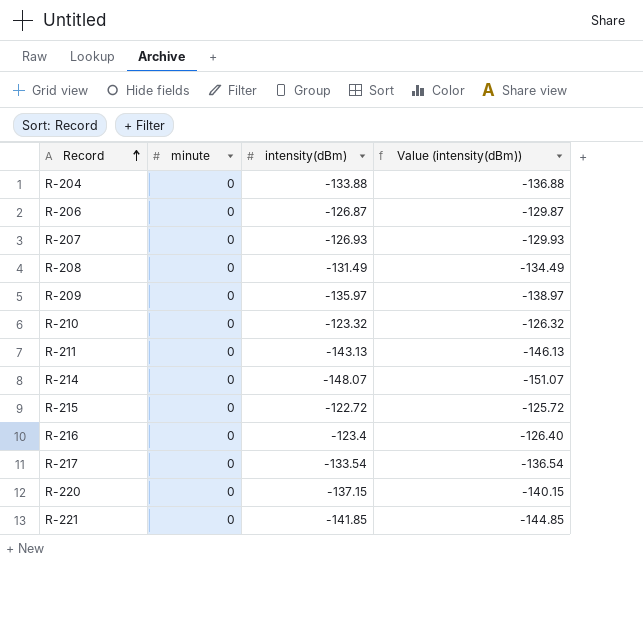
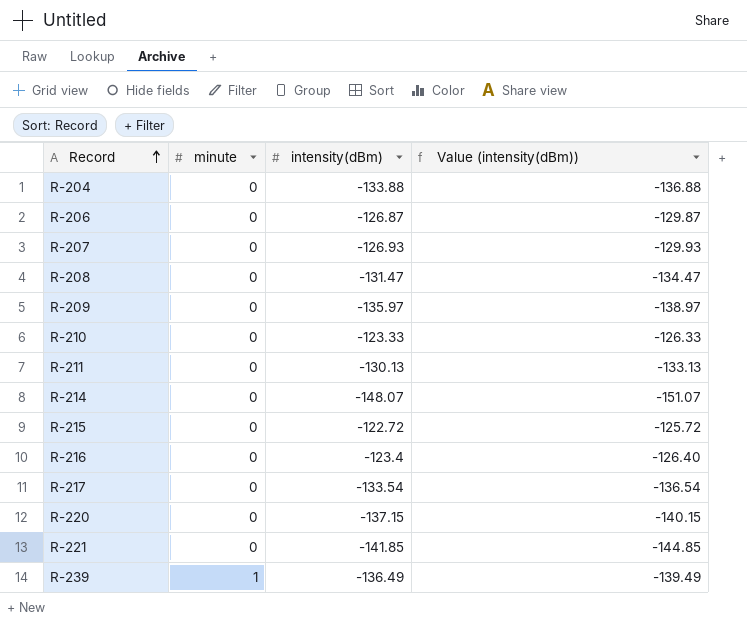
R-208 | intensity(dBm): -131.49 -> -131.47
R-208 | Value (intensity(dBm)): -134.49 -> -134.47
R-210 | intensity(dBm): -123.32 -> -123.33
R-210 | Value (intensity(dBm)): -126.32 -> -126.33
R-211 | intensity(dBm): -143.13 -> -130.13
R-211 | Value (intensity(dBm)): -146.13 -> -133.13
row R-239: none -> 1 | -136.49 | -139.49

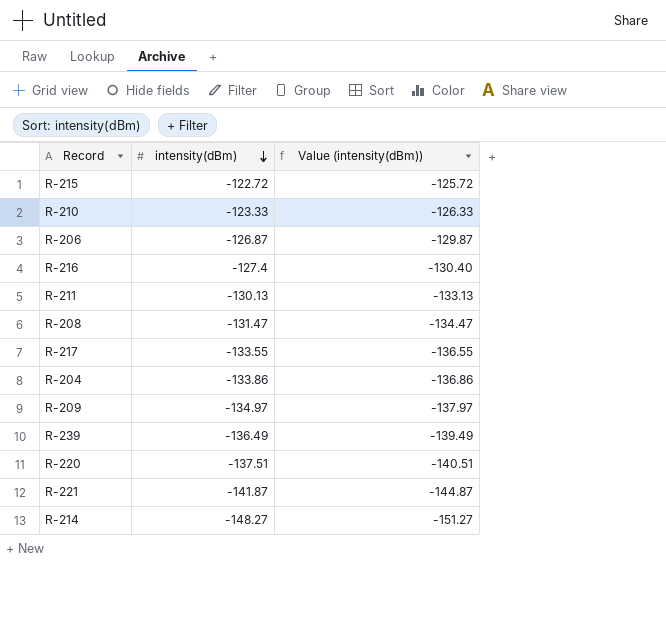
row order: Record ascending -> intensity(dBm) descending
column minute | position: 2 -> none
row R-207: 0 | -126.93 | -129.93 -> none
R-216 | intensity(dBm): -123.4 -> -127.4
R-216 | Value (intensity(dBm)): -126.40 -> -130.40
R-217 | intensity(dBm): -133.54 -> -133.55
R-217 | Value (intensity(dBm)): -136.54 -> -136.55
R-204 | intensity(dBm): -133.88 -> -133.86
R-204 | Value (intensity(dBm)): -136.88 -> -136.86
R-209 | intensity(dBm): -135.97 -> -134.97
R-209 | Value (intensity(dBm)): -138.97 -> -137.97
R-220 | intensity(dBm): -137.15 -> -137.51
R-220 | Value (intensity(dBm)): -140.15 -> -140.51
R-221 | intensity(dBm): -141.85 -> -141.87
R-221 | Value (intensity(dBm)): -144.85 -> -144.87
R-214 | intensity(dBm): -148.07 -> -148.27
R-214 | Value (intensity(dBm)): -151.07 -> -151.27

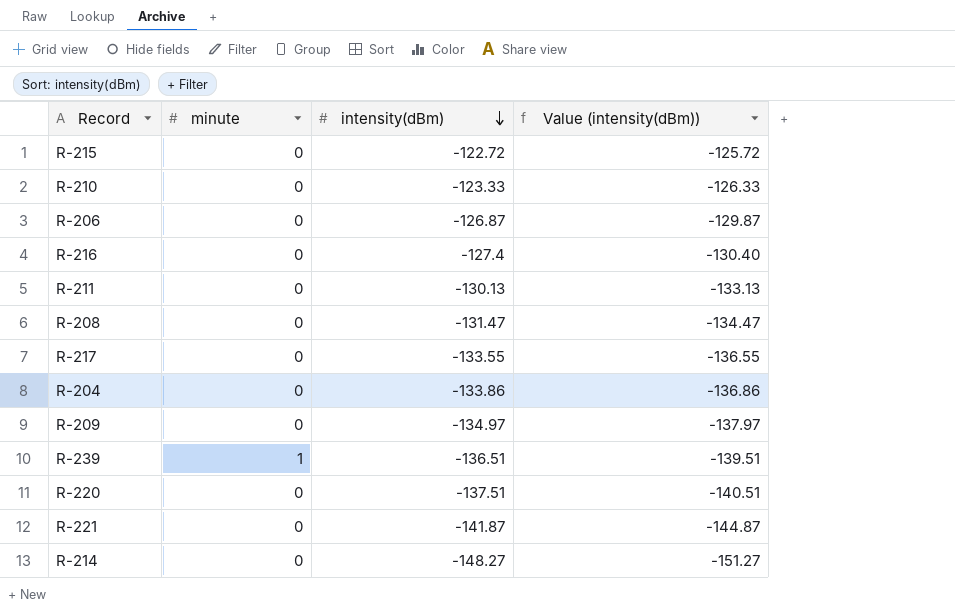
column minute | position: none -> 2
R-239 | intensity(dBm): -136.49 -> -136.51
R-239 | Value (intensity(dBm)): -139.49 -> -139.51

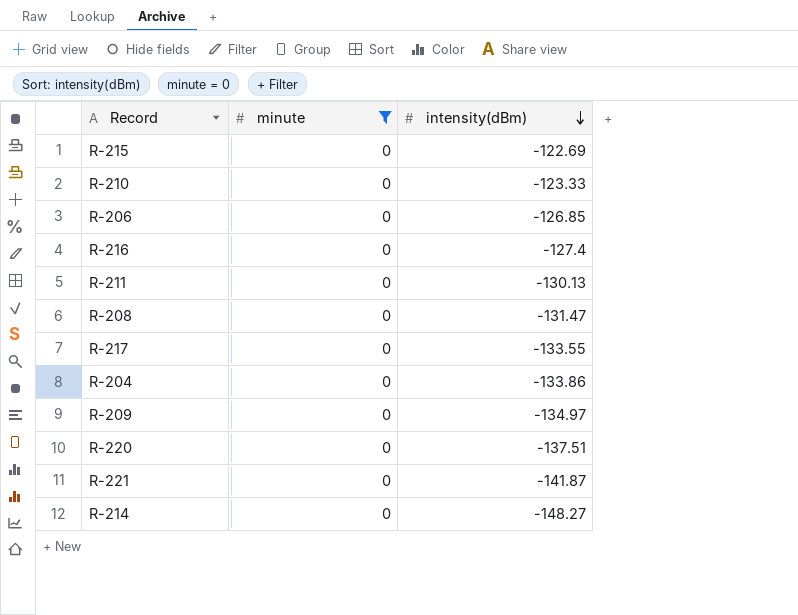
filter: none -> minute = 0
column Value (intensity(dBm)) | formula: [intensity(dBm)] - 3 -> none
R-215 | intensity(dBm): -122.72 -> -122.69
R-206 | intensity(dBm): -126.87 -> -126.85

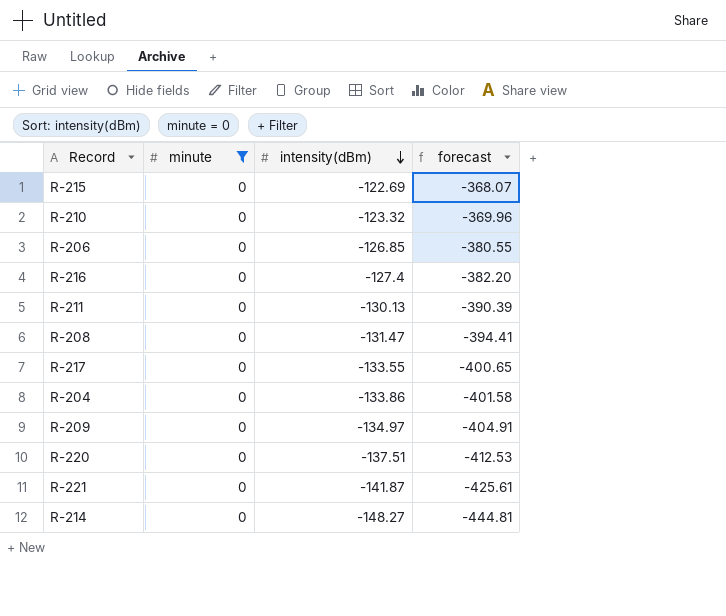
column forecast | formula: none -> [intensity(dBm)] * 3
R-210 | intensity(dBm): -123.33 -> -123.32

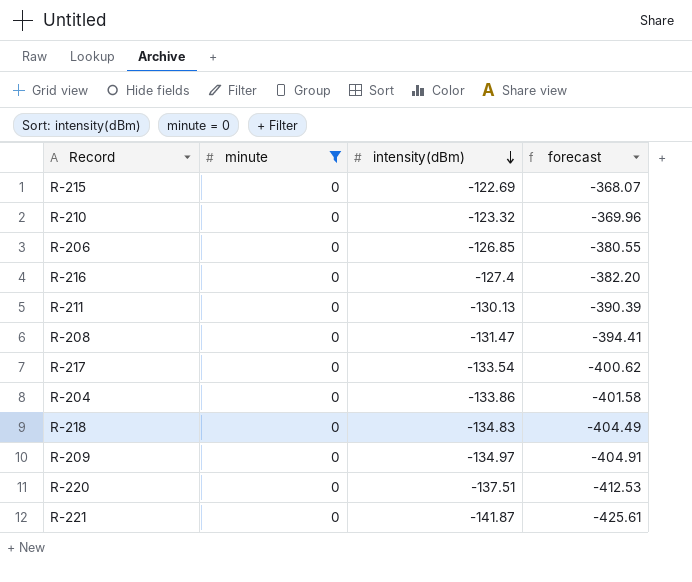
row R-214: 0 | -148.27 | -444.81 -> none
R-217 | intensity(dBm): -133.55 -> -133.54
R-217 | forecast: -400.65 -> -400.62
row R-218: none -> 0 | -134.83 | -404.49

